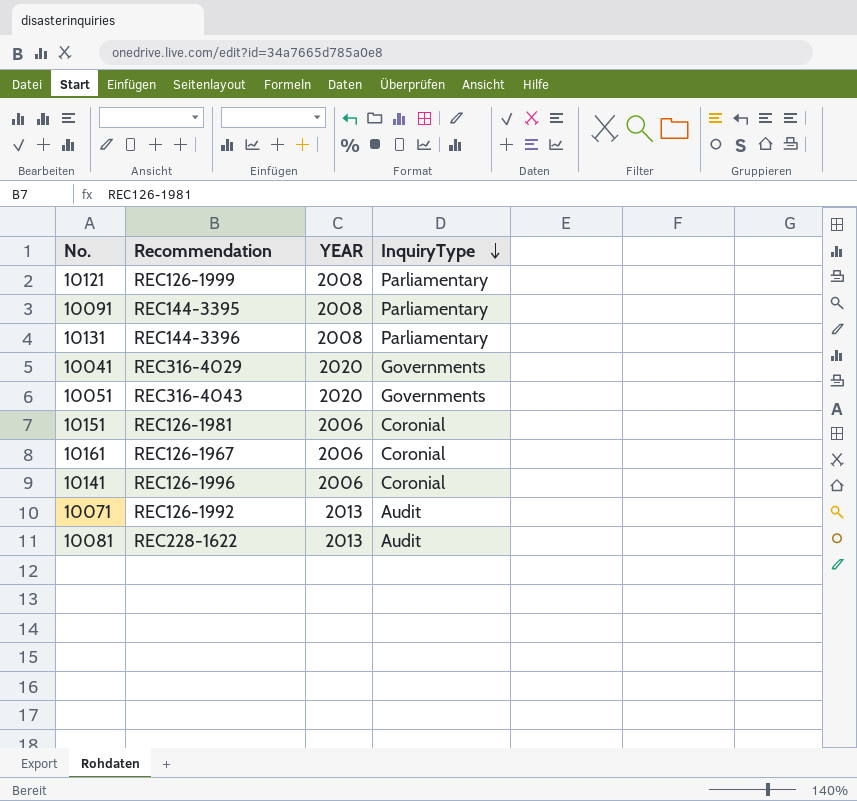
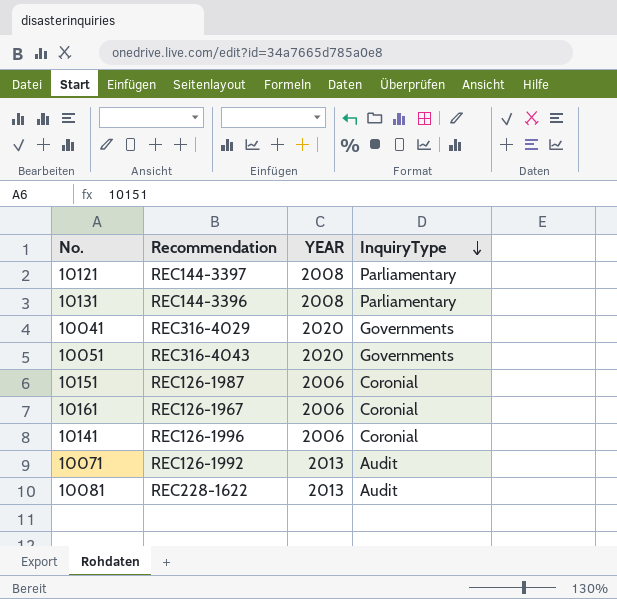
row 10091: REC144-3395 | 2008 | Parliamentary -> none
10121 | Recommendation: REC126-1999 -> REC144-3397
10151 | Recommendation: REC126-1981 -> REC126-1987

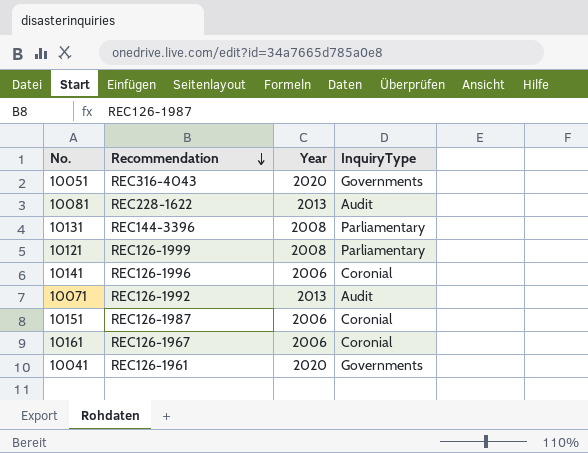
row order: InquiryType descending -> Recommendation descending
column name: YEAR -> Year
10121 | Recommendation: REC144-3397 -> REC126-1999
10041 | Recommendation: REC316-4029 -> REC126-1961

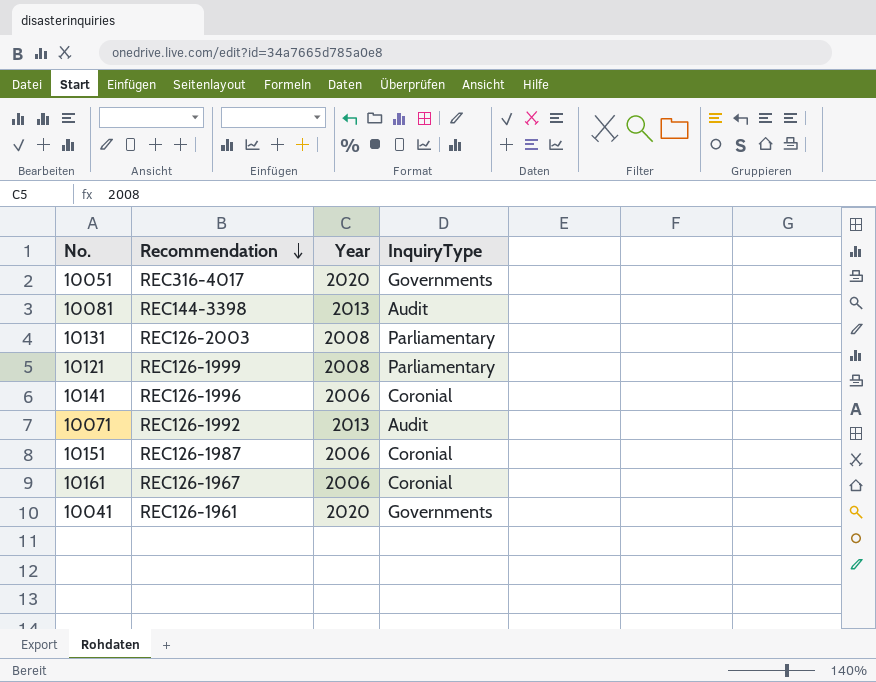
10051 | Recommendation: REC316-4043 -> REC316-4017
10081 | Recommendation: REC228-1622 -> REC144-3398
10131 | Recommendation: REC144-3396 -> REC126-2003

